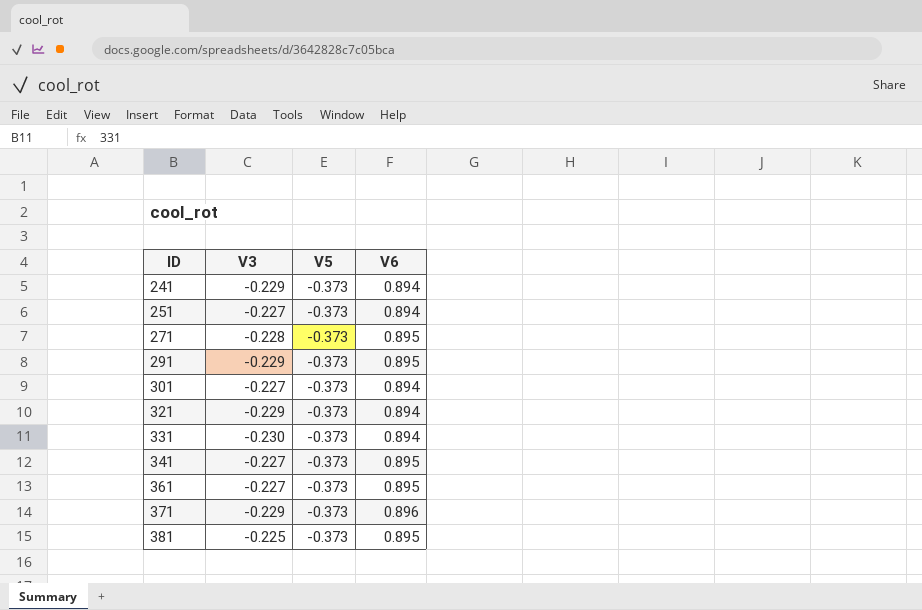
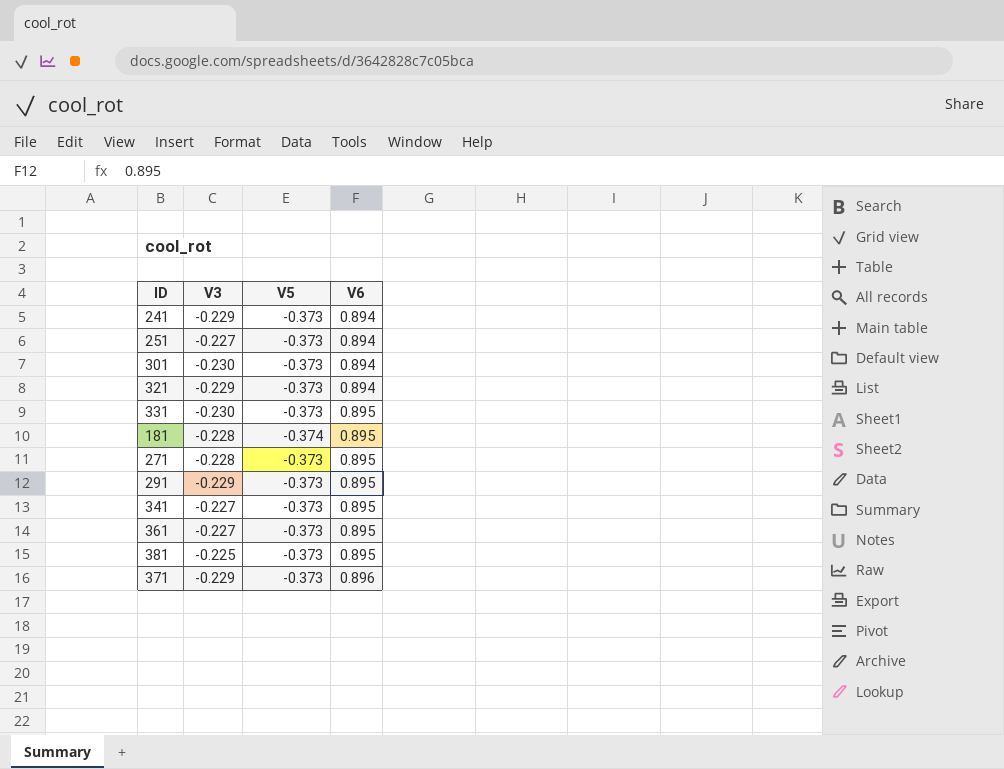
row order: ID ascending -> V6 ascending
301 | V3: -0.227 -> -0.230
331 | V6: 0.894 -> 0.895
row 181: none -> -0.228 | -0.374 | 0.895

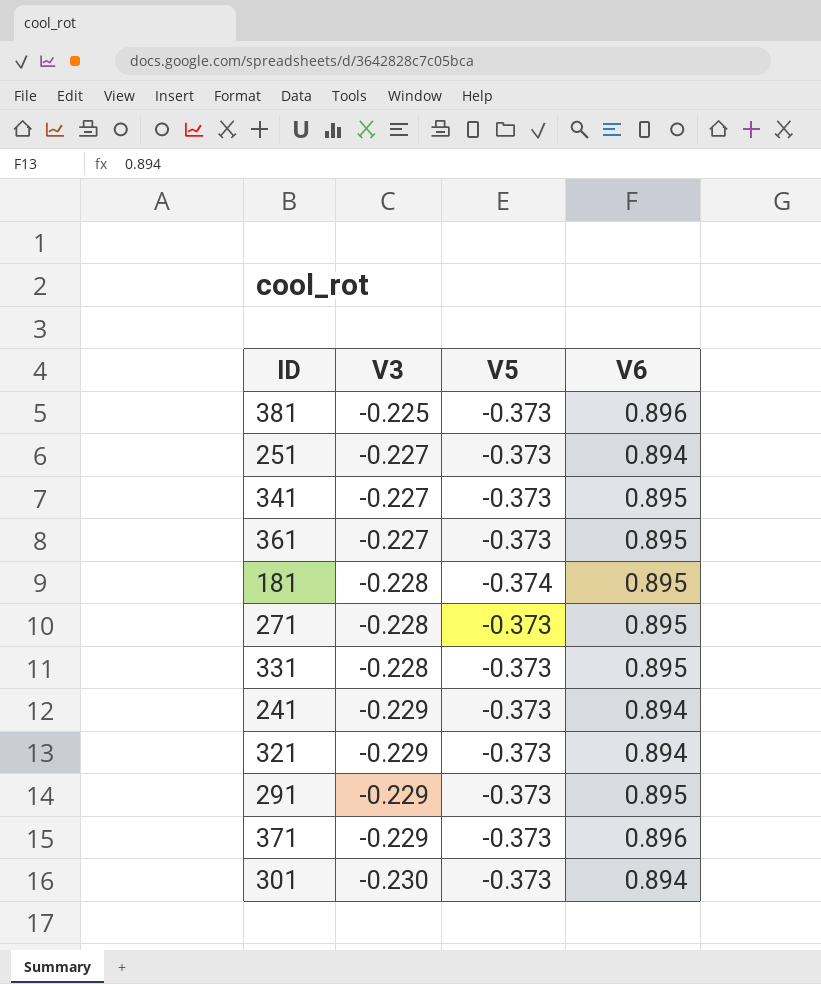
row order: V6 ascending -> V3 descending
381 | V6: 0.895 -> 0.896
331 | V3: -0.230 -> -0.228

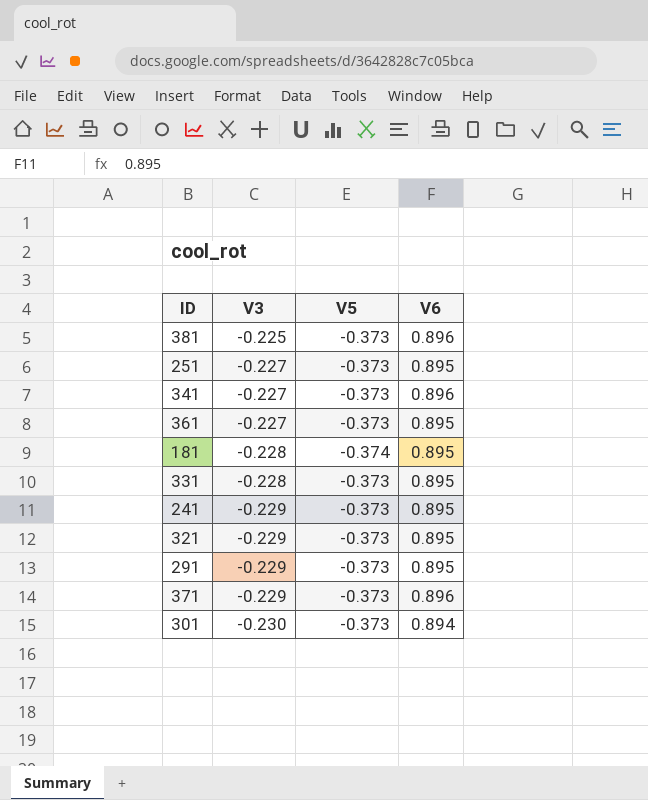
row 271: -0.228 | -0.373 | 0.895 -> none
251 | V6: 0.894 -> 0.895
341 | V6: 0.895 -> 0.896
241 | V6: 0.894 -> 0.895
321 | V6: 0.894 -> 0.895

